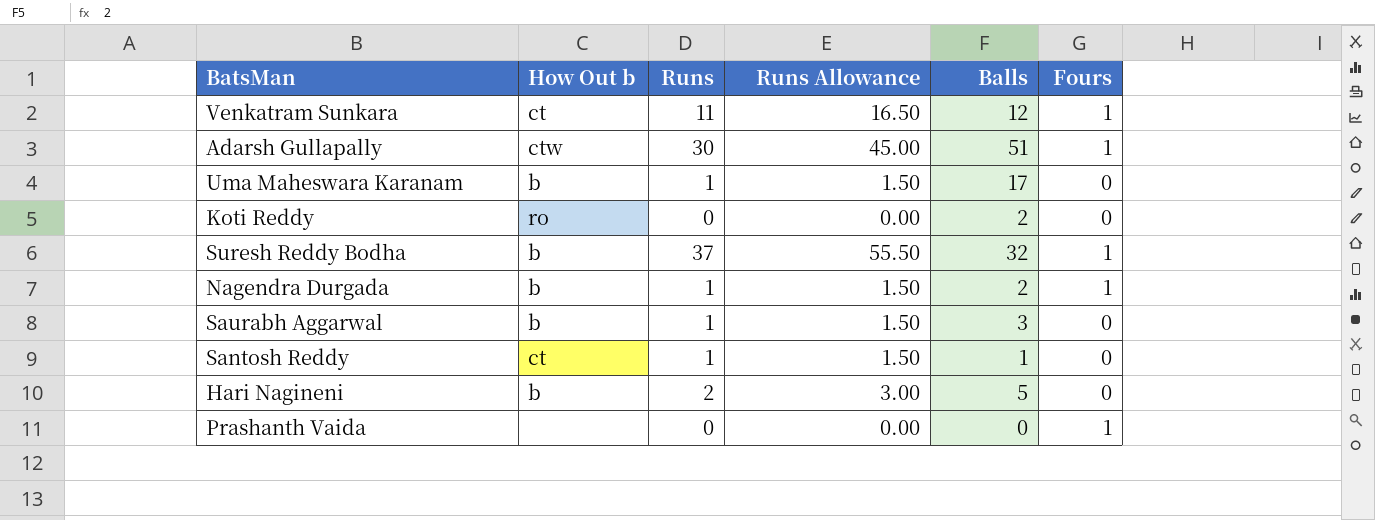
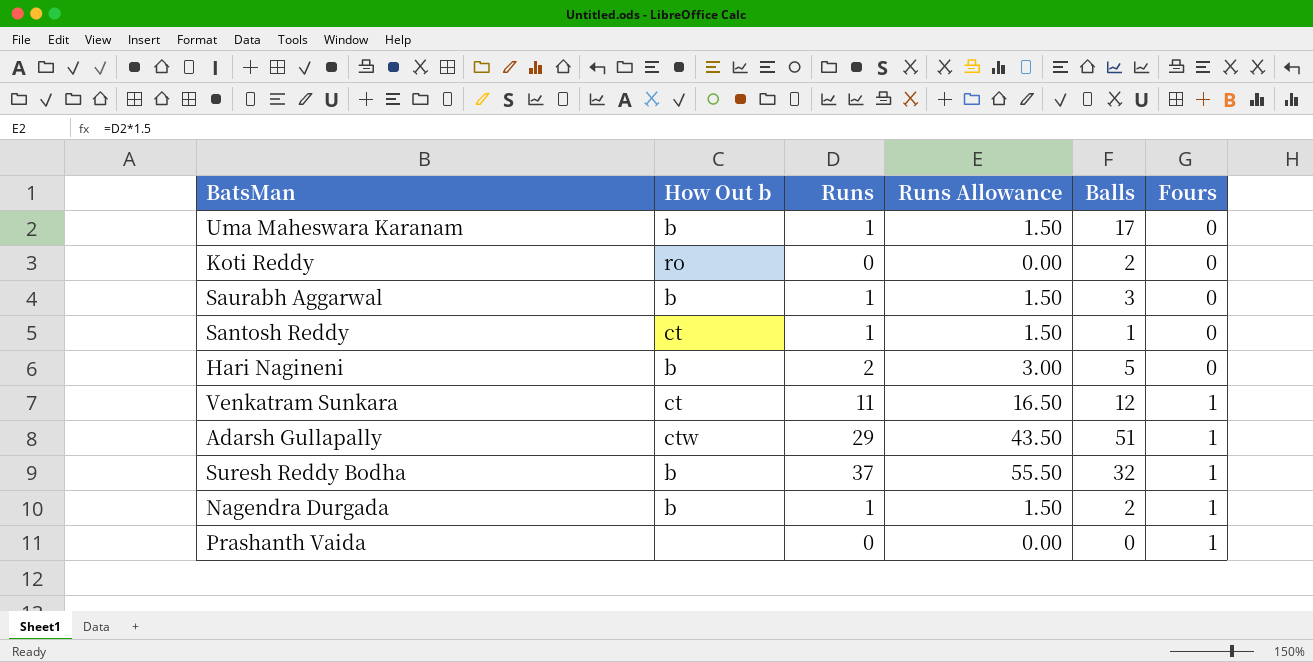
row order: none -> Fours ascending
Adarsh Gullapally | Runs: 30 -> 29
Adarsh Gullapally | Runs Allowance: 45.00 -> 43.50

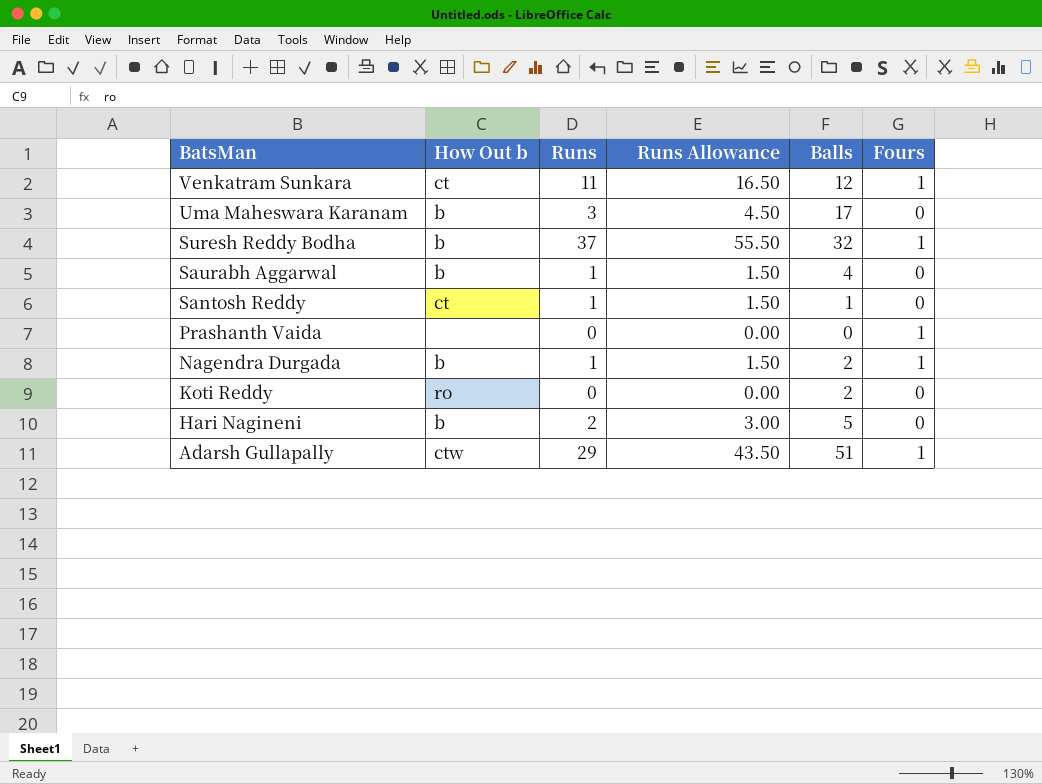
row order: Fours ascending -> BatsMan descending
Uma Maheswara Karanam | Runs: 1 -> 3
Uma Maheswara Karanam | Runs Allowance: 1.50 -> 4.50
Saurabh Aggarwal | Balls: 3 -> 4

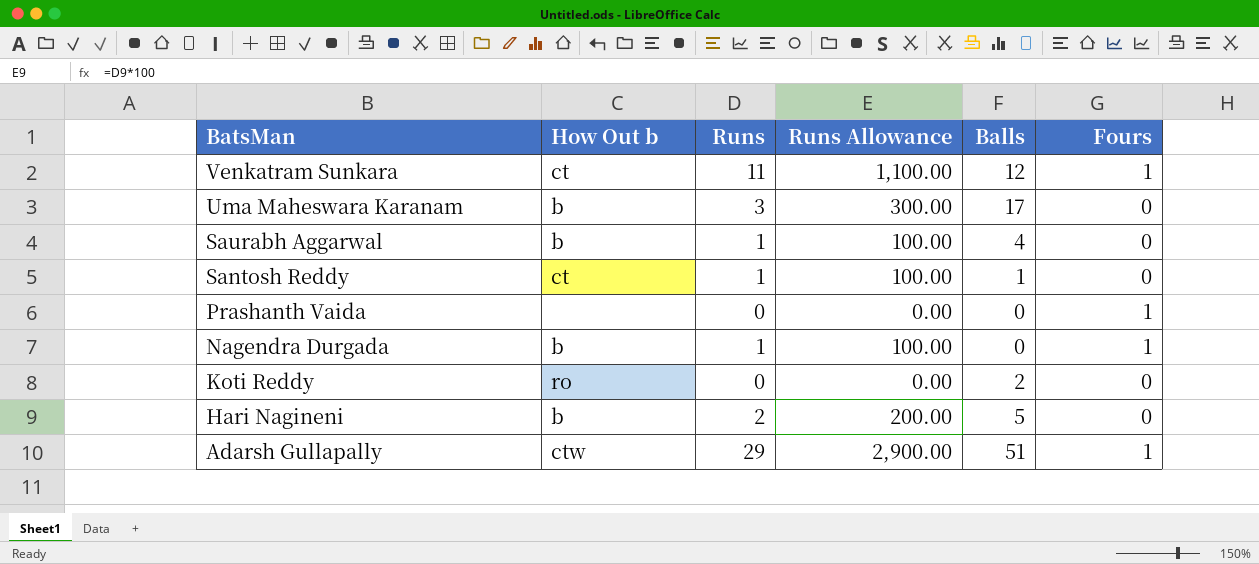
column Runs Allowance | formula: [Runs] * 1.5 -> [Runs] * 100
row Suresh Reddy Bodha: b | 37 | 55.50 | 32 | 1 -> none
Nagendra Durgada | Balls: 2 -> 0

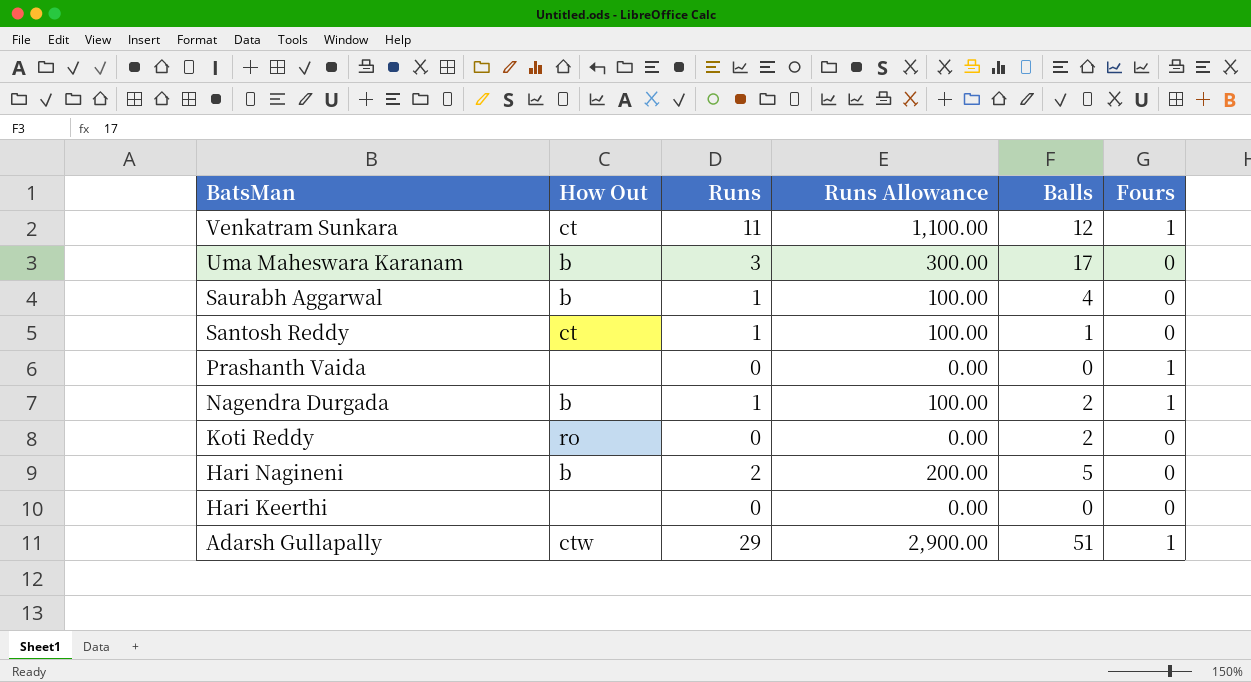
column name: How Out b -> How Out
Nagendra Durgada | Balls: 0 -> 2
row Hari Keerthi: none -> none | 0 | 0.00 | 0 | 0

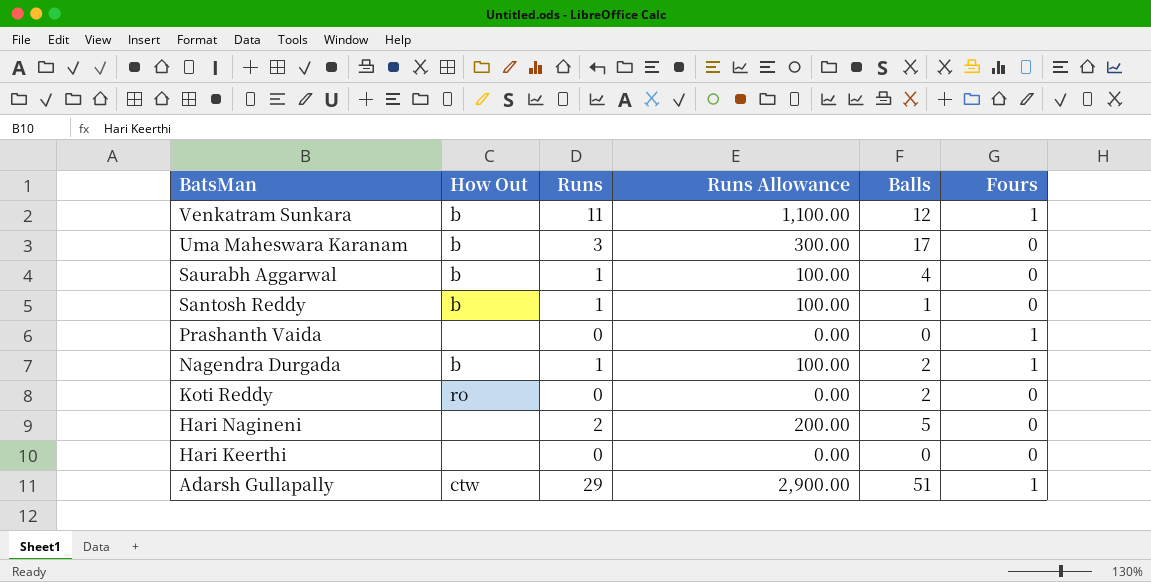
Venkatram Sunkara | How Out: ct -> b
Santosh Reddy | How Out: ct -> b
Hari Nagineni | How Out: b -> none

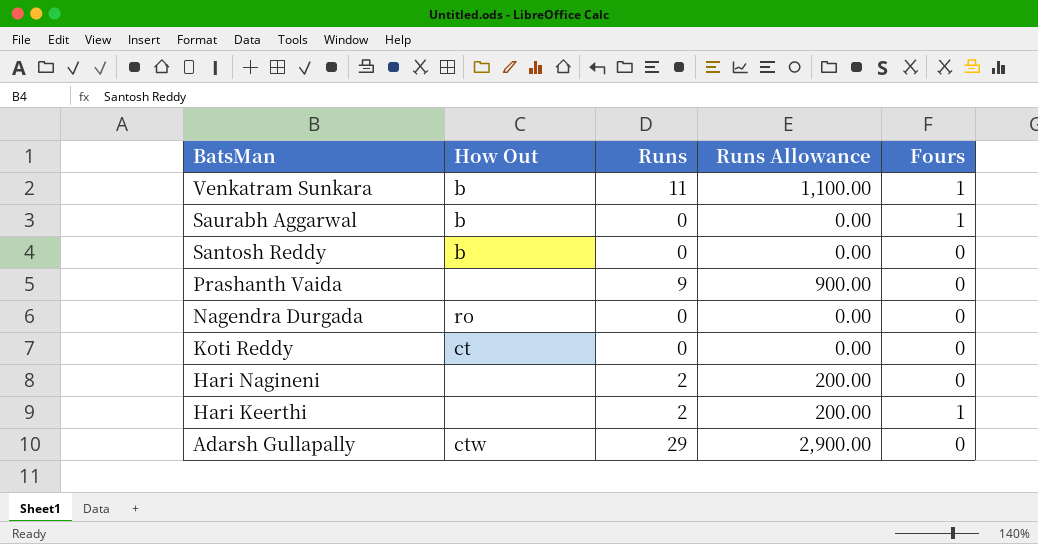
column Balls | position: 5 -> none
row Uma Maheswara Karanam: b | 3 | 300.00 | 17 | 0 -> none
Saurabh Aggarwal | Runs: 1 -> 0
Saurabh Aggarwal | Runs Allowance: 100.00 -> 0.00
Saurabh Aggarwal | Fours: 0 -> 1
Santosh Reddy | Runs: 1 -> 0
Santosh Reddy | Runs Allowance: 100.00 -> 0.00
Prashanth Vaida | Runs: 0 -> 9
Prashanth Vaida | Runs Allowance: 0.00 -> 900.00
Prashanth Vaida | Fours: 1 -> 0
Nagendra Durgada | How Out: b -> ro
Nagendra Durgada | Runs: 1 -> 0
Nagendra Durgada | Runs Allowance: 100.00 -> 0.00
Nagendra Durgada | Fours: 1 -> 0
Koti Reddy | How Out: ro -> ct
Hari Keerthi | Runs: 0 -> 2
Hari Keerthi | Runs Allowance: 0.00 -> 200.00
Hari Keerthi | Fours: 0 -> 1
Adarsh Gullapally | Fours: 1 -> 0

